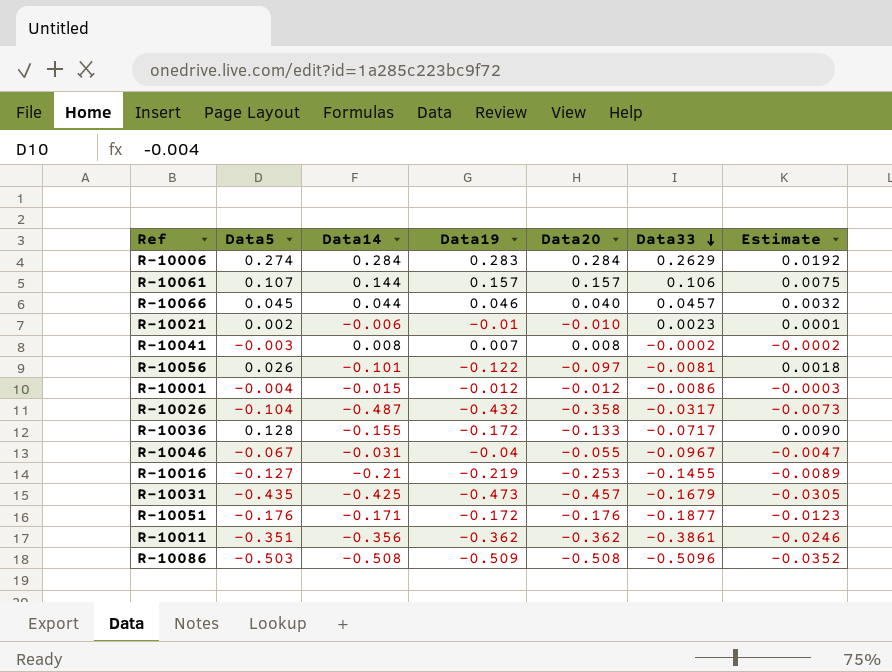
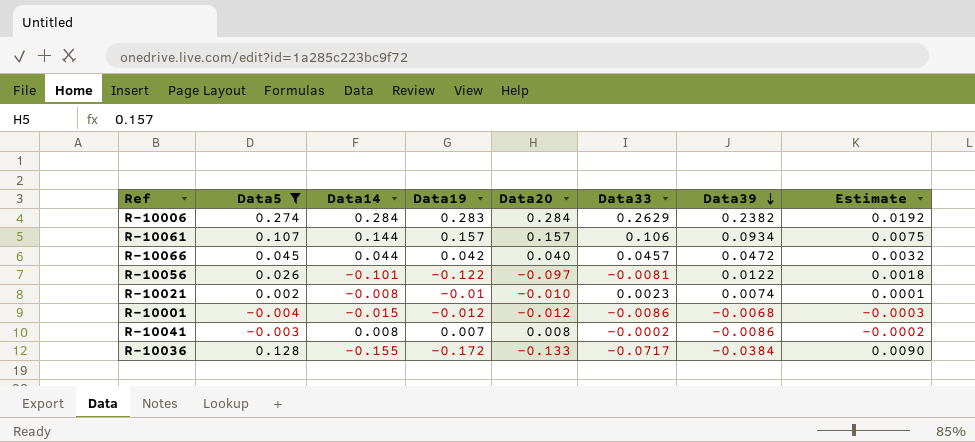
filter: none -> Data5 >= -0.004
row order: Data33 descending -> Data39 descending
column Data39 | position: none -> 7
R-10066 | Data19: 0.046 -> 0.042
R-10021 | Data14: -0.006 -> -0.008

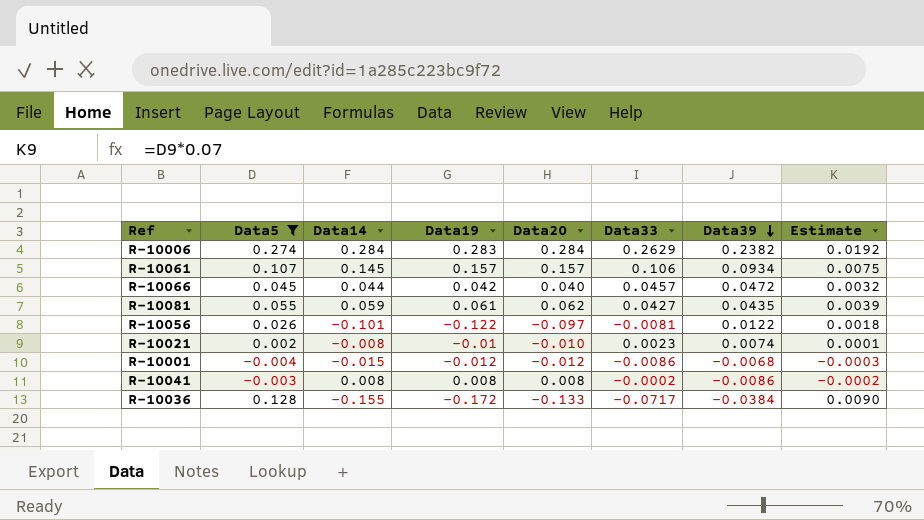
R-10061 | Data14: 0.144 -> 0.145
row R-10081: none -> 0.055 | 0.059 | 0.061 | 0.062 | 0.0427 | 0.0435 | 0.0039
R-10041 | Data19: 0.007 -> 0.008

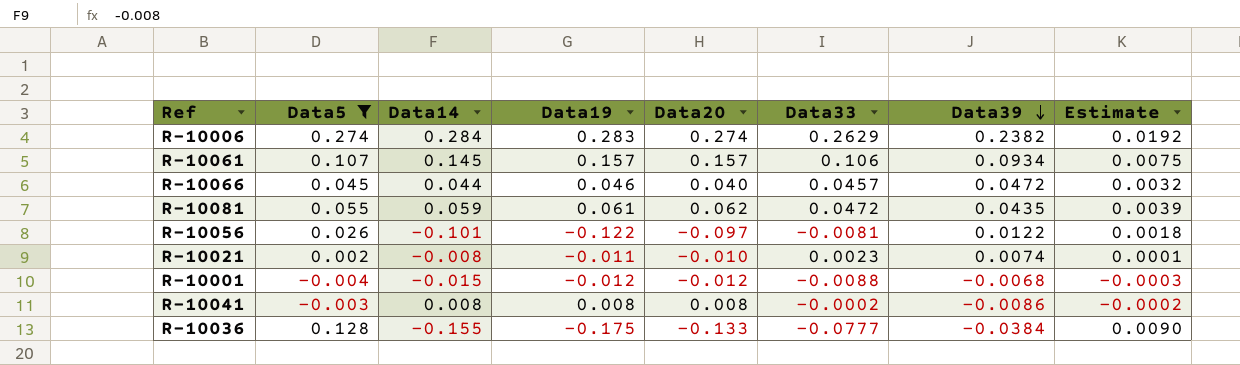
R-10006 | Data20: 0.284 -> 0.274
R-10066 | Data19: 0.042 -> 0.046
R-10081 | Data33: 0.0427 -> 0.0472
R-10021 | Data19: -0.01 -> -0.011
R-10001 | Data33: -0.0086 -> -0.0088
R-10036 | Data19: -0.172 -> -0.175
R-10036 | Data33: -0.0717 -> -0.0777

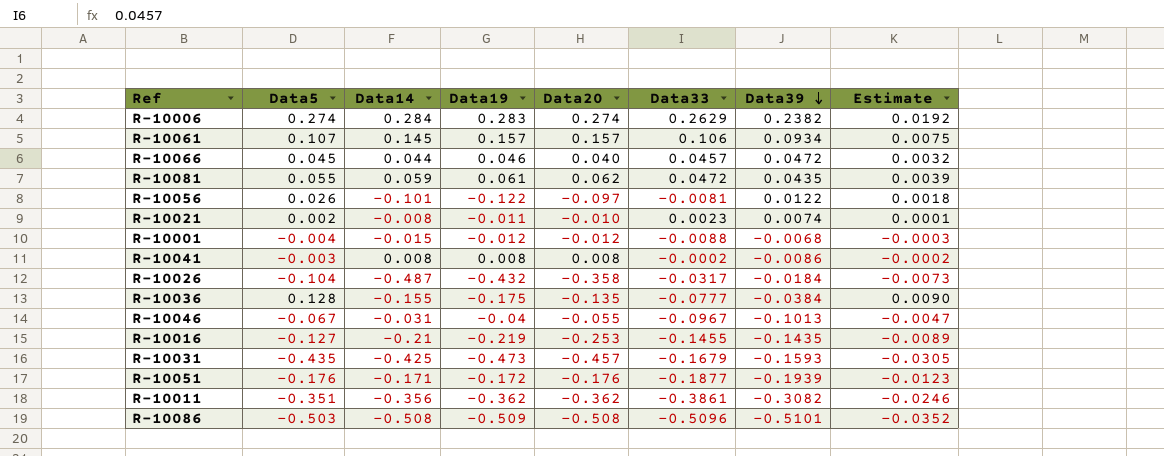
filter: Data5 >= -0.004 -> none
R-10036 | Data20: -0.133 -> -0.135

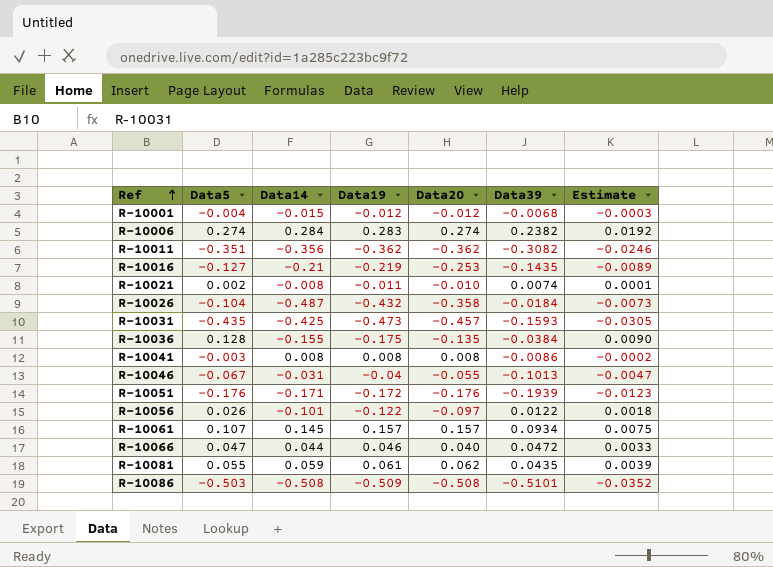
row order: Data39 descending -> Ref ascending
column Data33 | position: 6 -> none
R-10066 | Data5: 0.045 -> 0.047
R-10066 | Estimate: 0.0032 -> 0.0033

